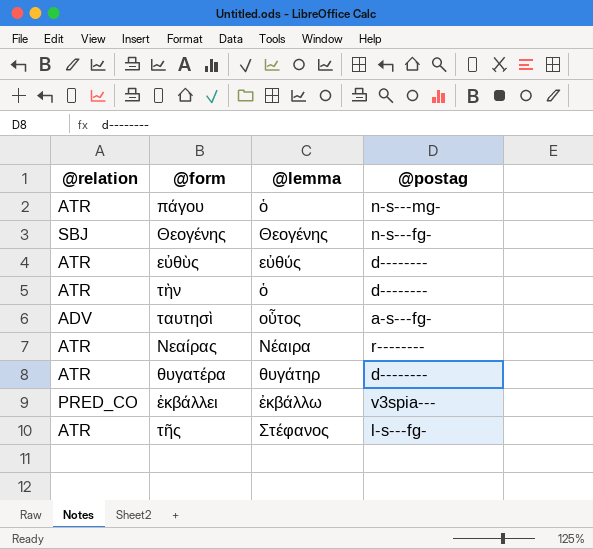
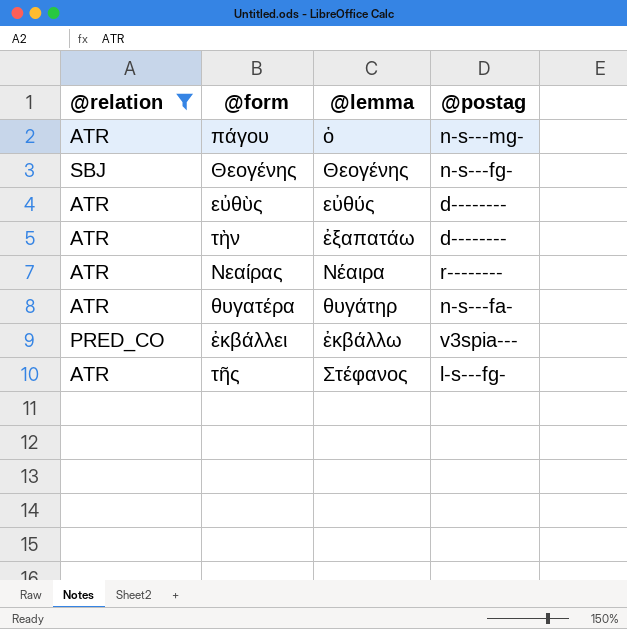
filter: none -> @relation != ADV
τὴν | @lemma: ὁ -> ἐξαπατάω
θυγατέρα | @postag: d-------- -> n-s---fa-

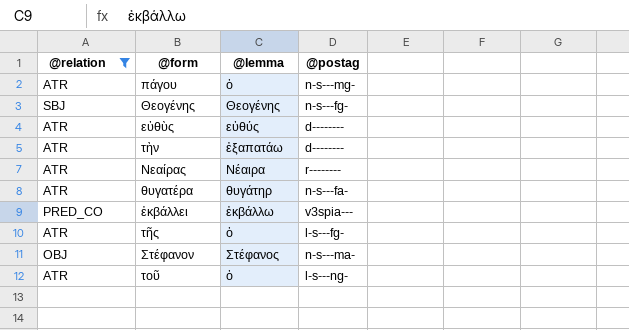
τῆς | @lemma: Στέφανος -> ὁ
row Στέφανον: none -> OBJ | Στέφανος | n-s---ma-
row τοῦ: none -> ATR | ὁ | l-s---ng-

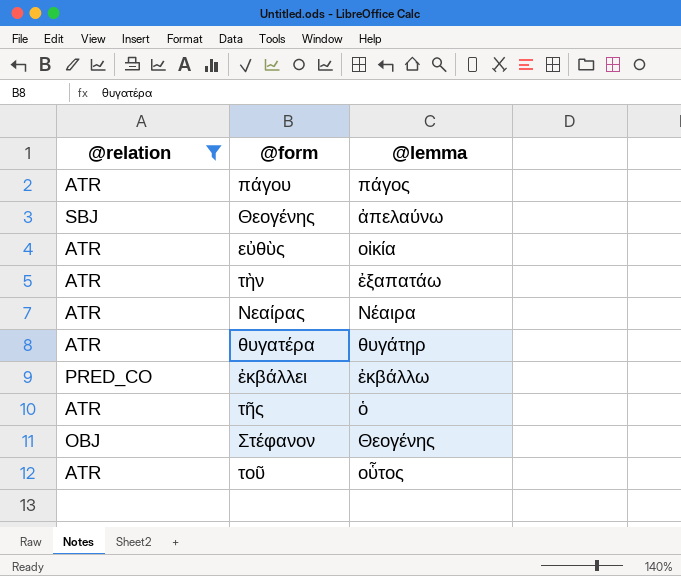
column @postag | position: 4 -> none
πάγου | @lemma: ὁ -> πάγος
Θεογένης | @lemma: Θεογένης -> ἀπελαύνω
εὐθὺς | @lemma: εὐθύς -> οἰκία
Στέφανον | @lemma: Στέφανος -> Θεογένης
τοῦ | @lemma: ὁ -> οὗτος

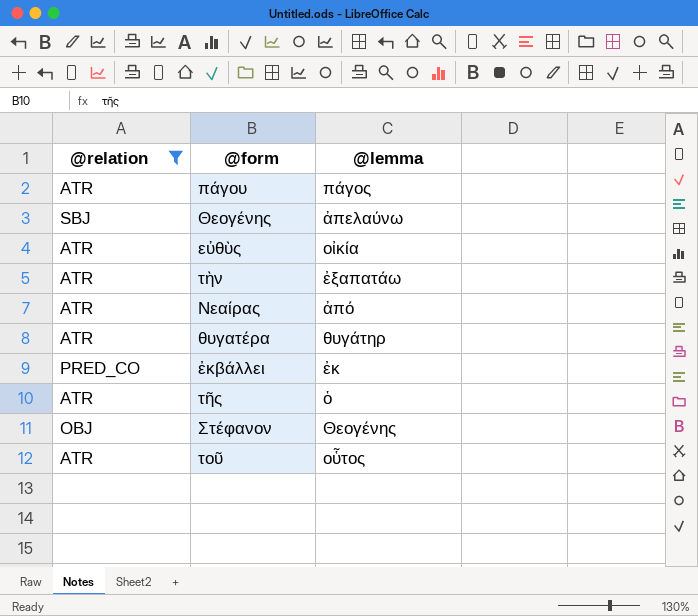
Νεαίρας | @lemma: Νέαιρα -> ἀπό
ἐκβάλλει | @lemma: ἐκβάλλω -> ἐκ

